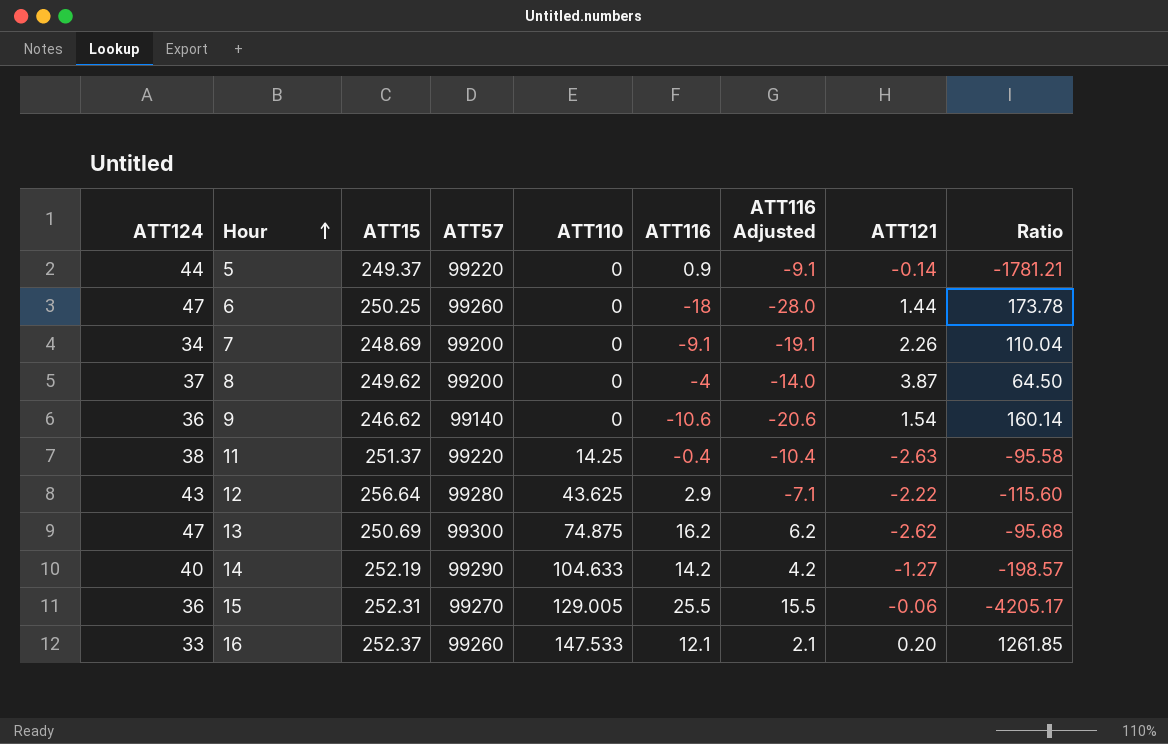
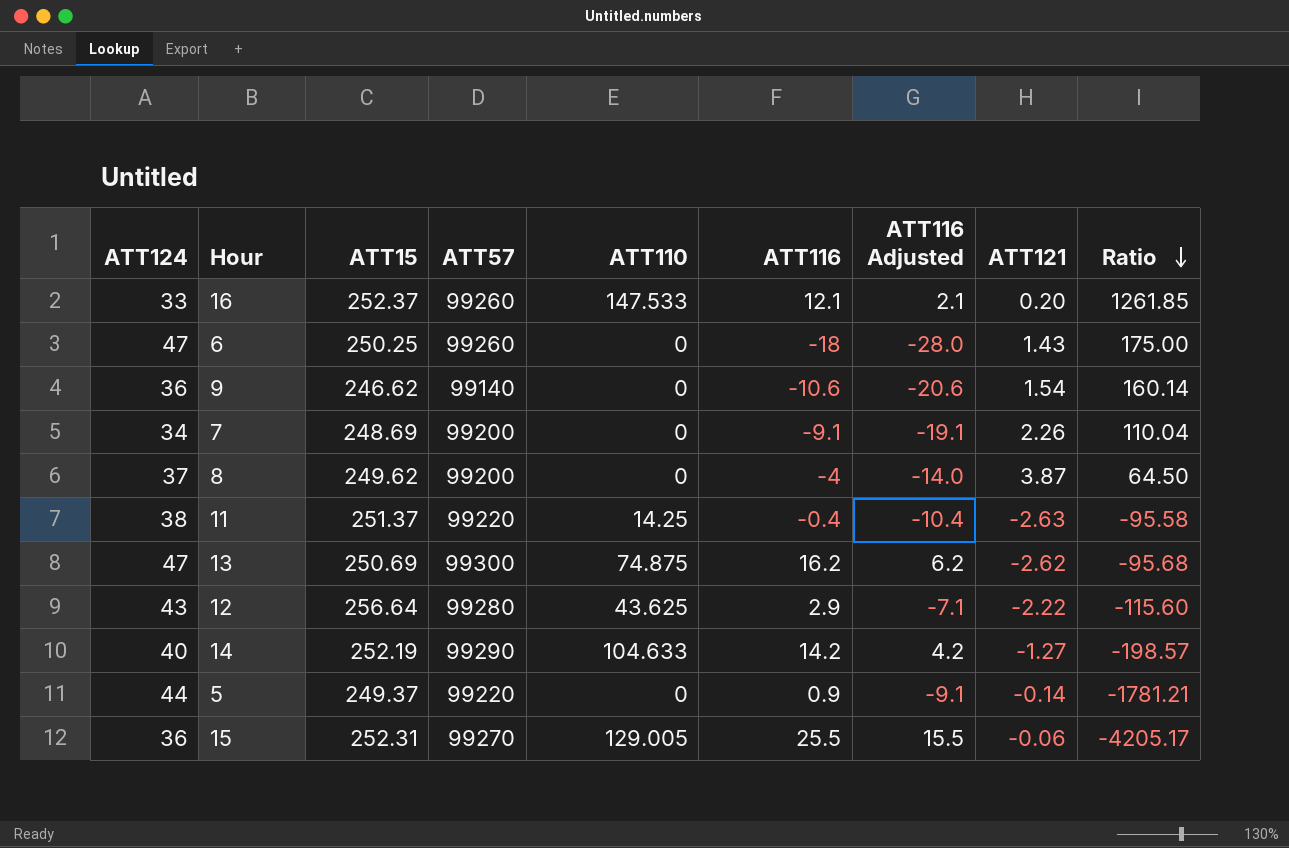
row order: Hour ascending -> Ratio descending
6 | ATT121: 1.44 -> 1.43
6 | Ratio: 173.78 -> 175.00

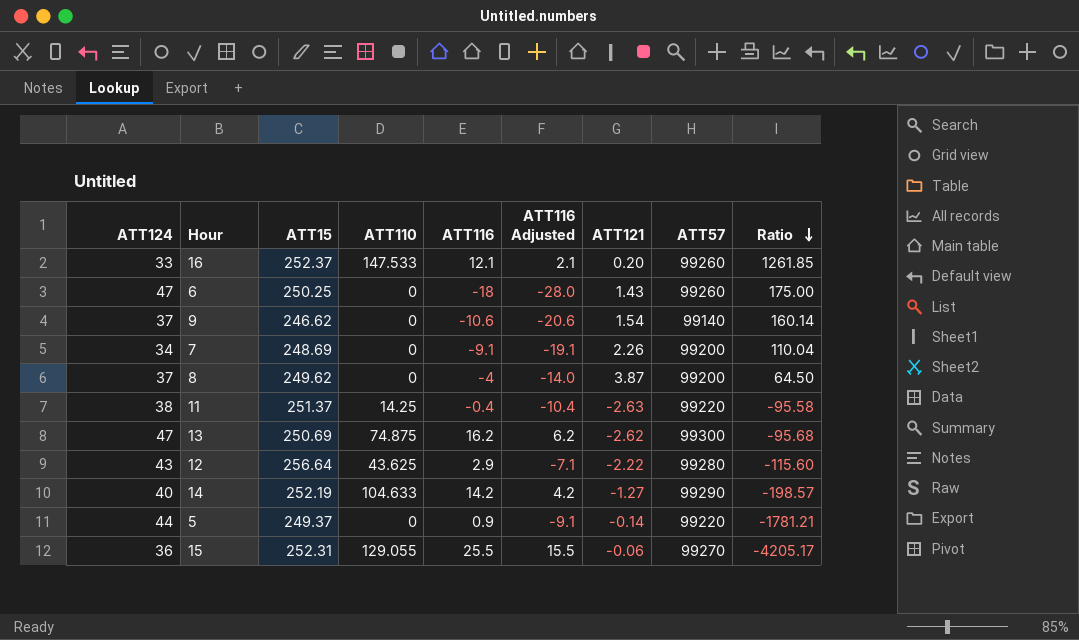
column ATT57 | position: 4 -> 8
9 | ATT124: 36 -> 37
15 | ATT110: 129.005 -> 129.055

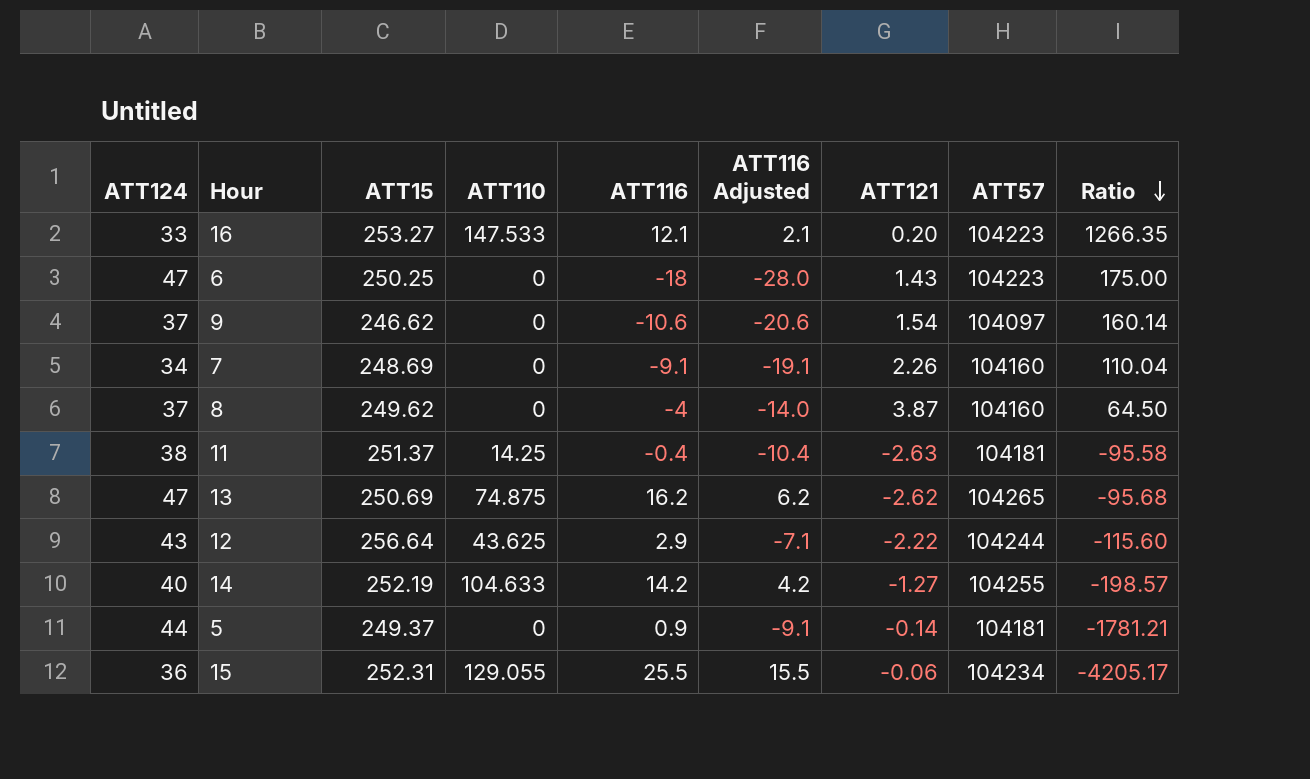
16 | ATT15: 252.37 -> 253.27
16 | ATT57: 99260 -> 104223
16 | Ratio: 1261.85 -> 1266.35
6 | ATT57: 99260 -> 104223
9 | ATT57: 99140 -> 104097
7 | ATT57: 99200 -> 104160
8 | ATT57: 99200 -> 104160
11 | ATT57: 99220 -> 104181
13 | ATT57: 99300 -> 104265
12 | ATT57: 99280 -> 104244
14 | ATT57: 99290 -> 104255
5 | ATT57: 99220 -> 104181
15 | ATT57: 99270 -> 104234

